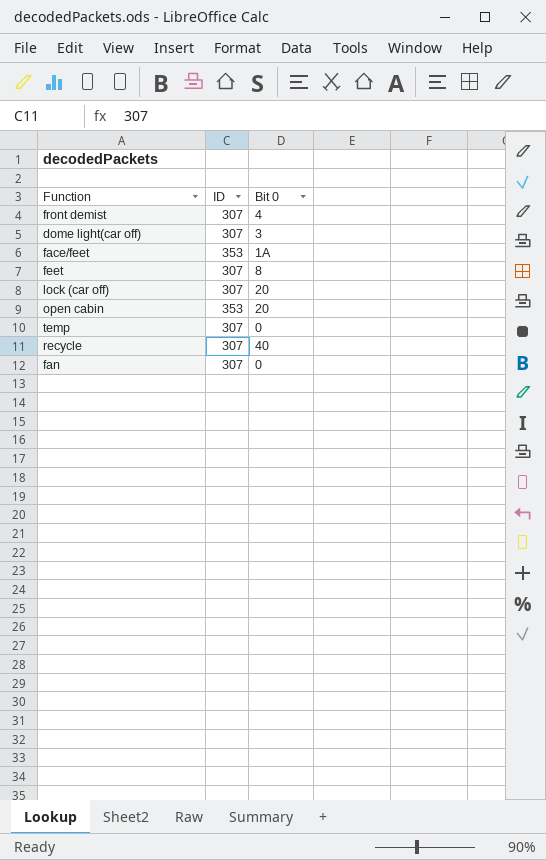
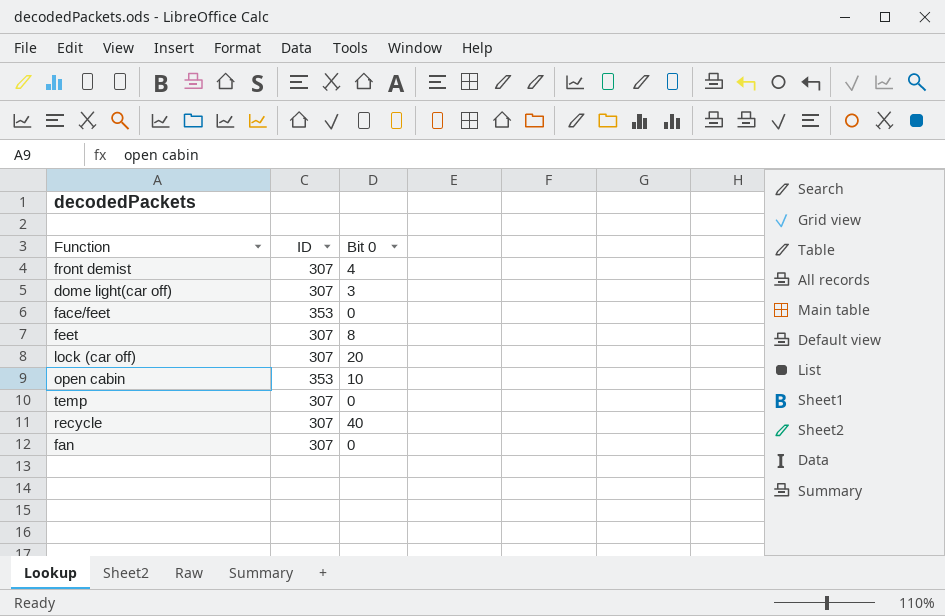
face/feet | Bit 0: 1A -> 0
open cabin | Bit 0: 20 -> 10

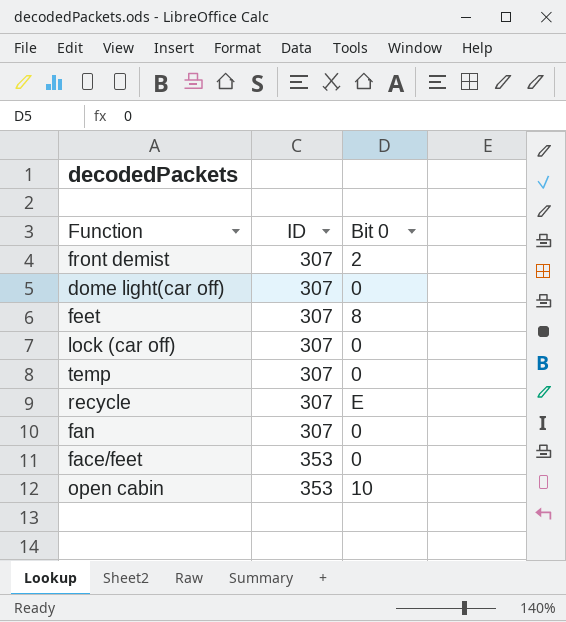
row order: none -> ID ascending
front demist | Bit 0: 4 -> 2
dome light(car off) | Bit 0: 3 -> 0
lock (car off) | Bit 0: 20 -> 0
recycle | Bit 0: 40 -> E

